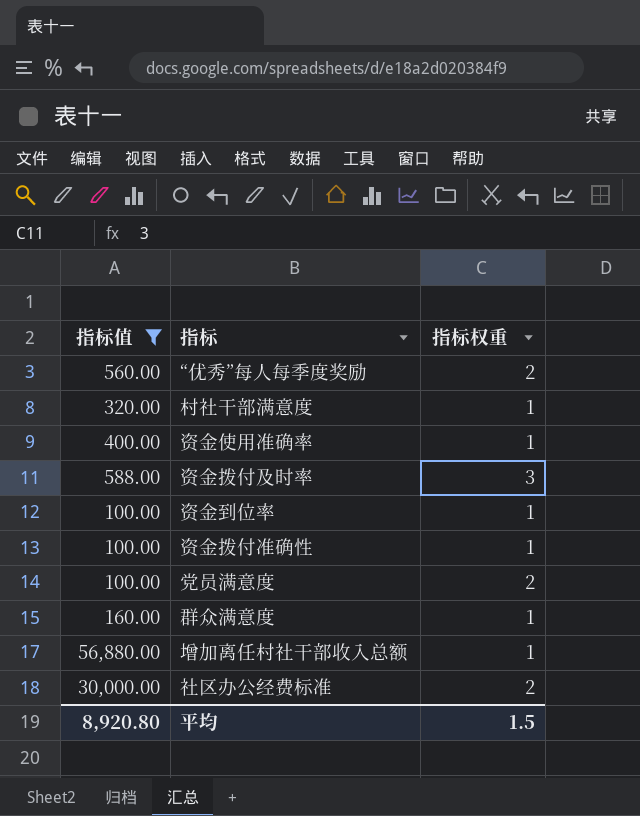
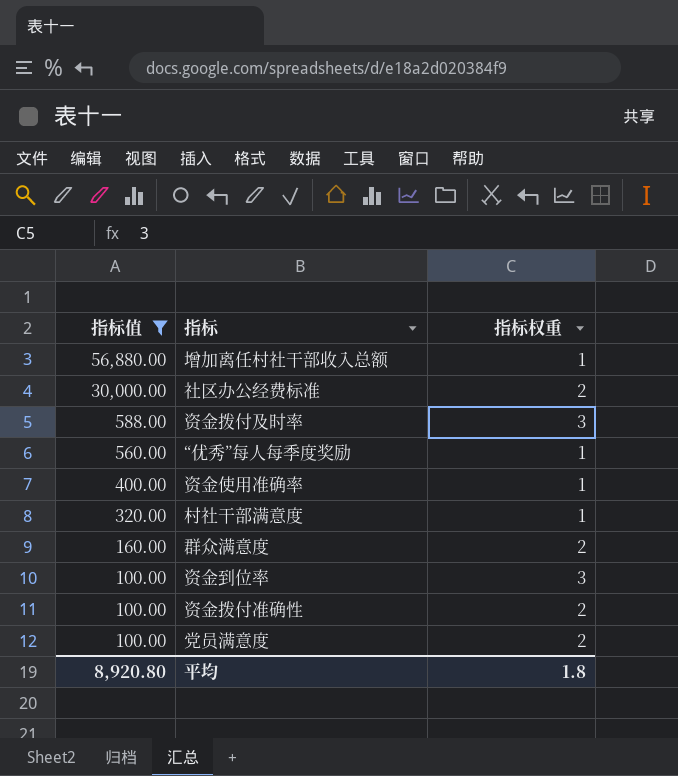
row order: none -> 指标值 descending
“优秀”每人每季度奖励 | 指标权重: 2 -> 1
群众满意度 | 指标权重: 1 -> 2
资金到位率 | 指标权重: 1 -> 3
资金拨付准确性 | 指标权重: 1 -> 2
平均 | 指标权重: 1.5 -> 1.8

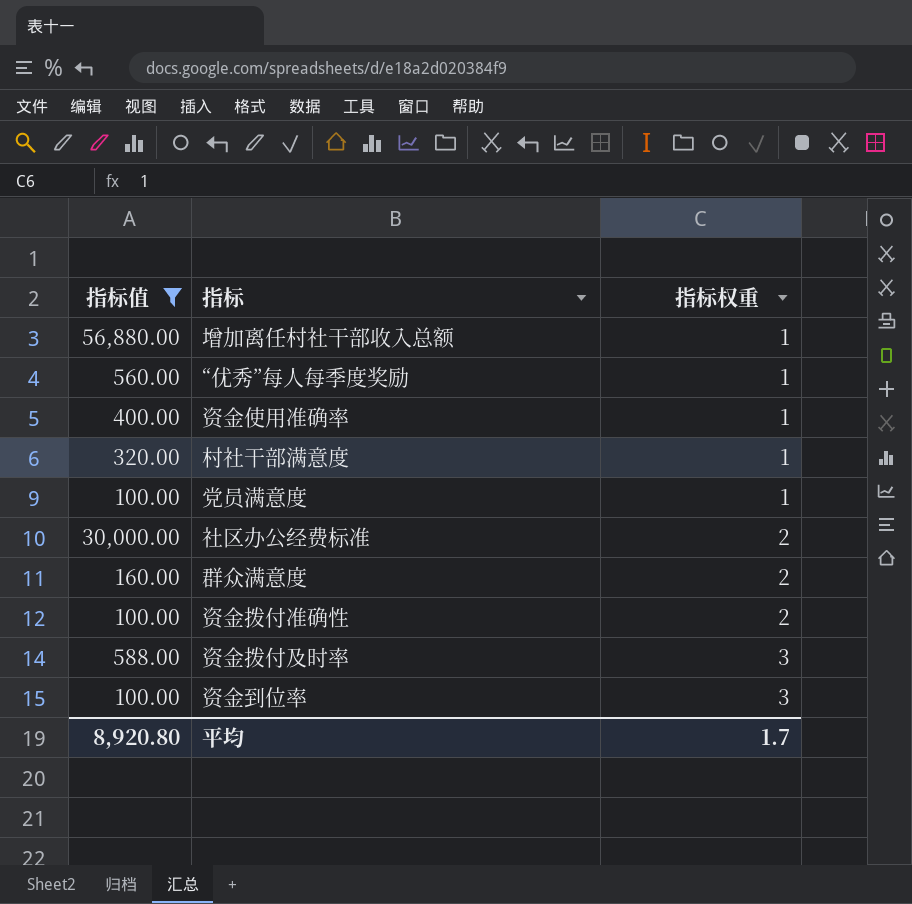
row order: 指标值 descending -> 指标权重 ascending
党员满意度 | 指标权重: 2 -> 1
平均 | 指标权重: 1.8 -> 1.7

